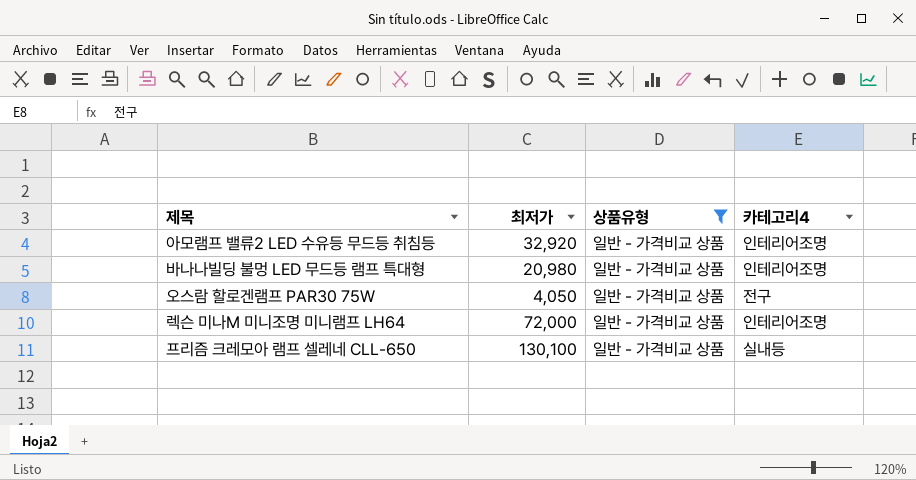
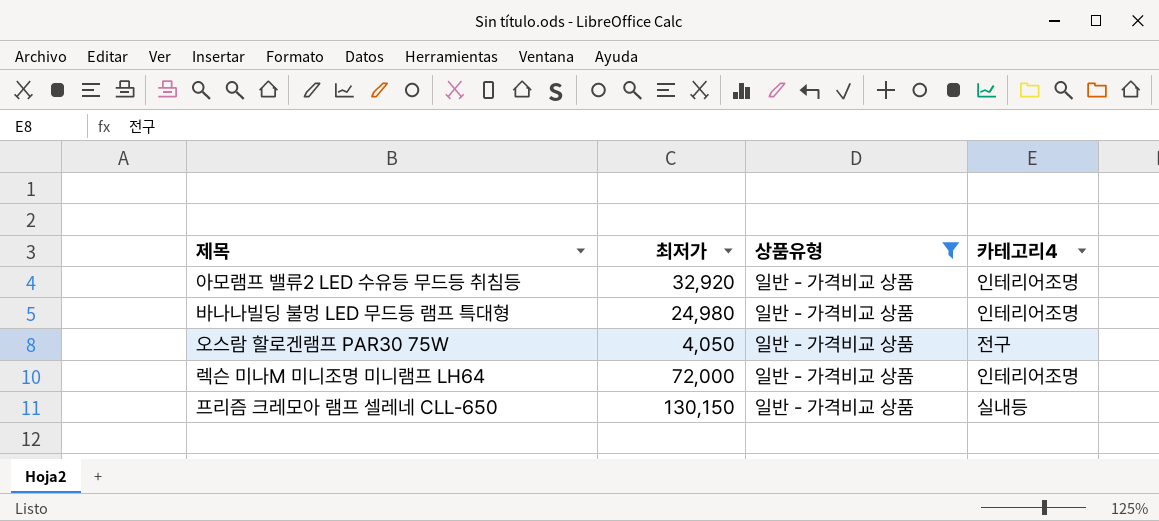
바나나빌딩 불멍 LED 무드등 램프 특대형 | 최저가: 20,980 -> 24,980
프리즘 크레모아 램프 셀레네 CLL-650 | 최저가: 130,100 -> 130,150

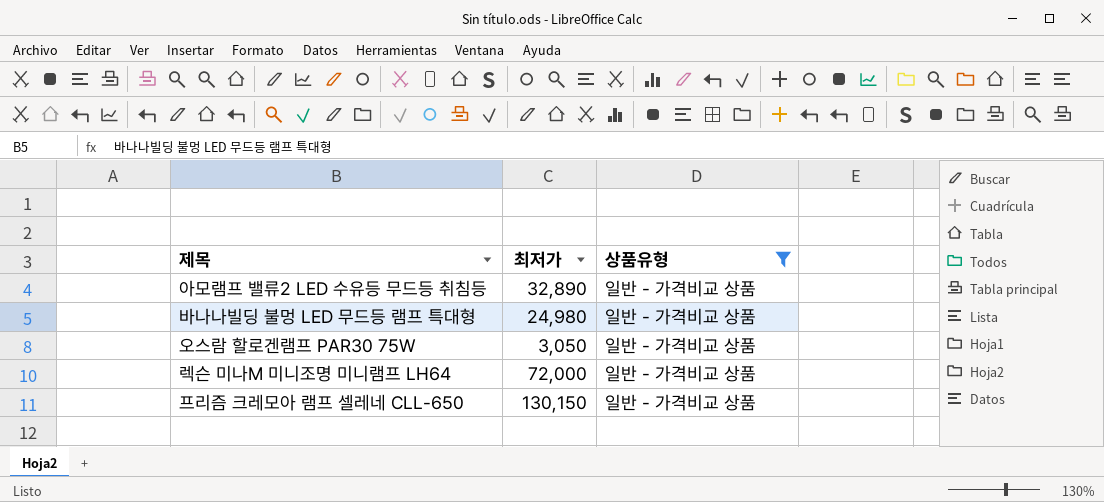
column 카테고리4 | position: 4 -> none
아모램프 밸류2 LED 수유등 무드등 취침등 | 최저가: 32,920 -> 32,890
오스람 할로겐램프 PAR30 75W | 최저가: 4,050 -> 3,050

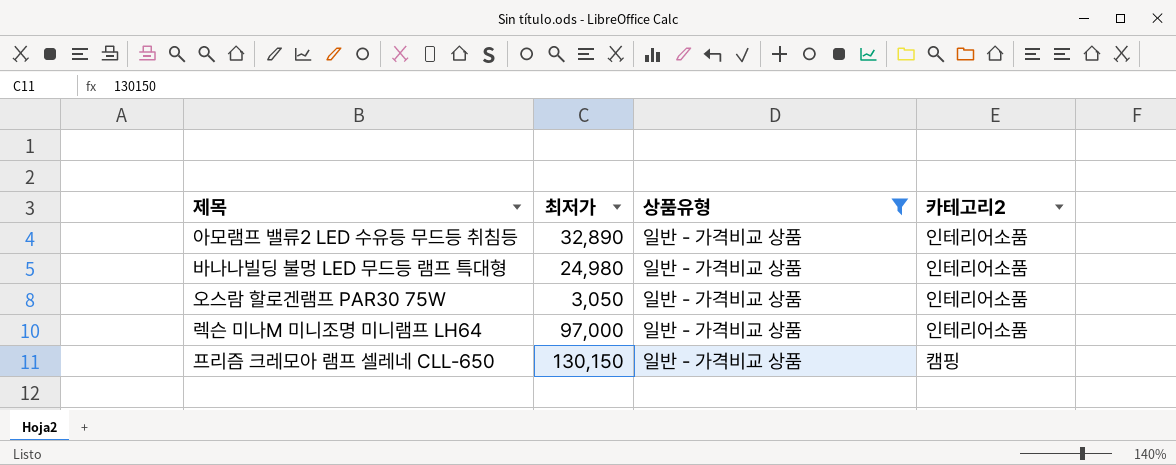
column 카테고리2 | position: none -> 4
렉슨 미나M 미니조명 미니램프 LH64 | 최저가: 72,000 -> 97,000

